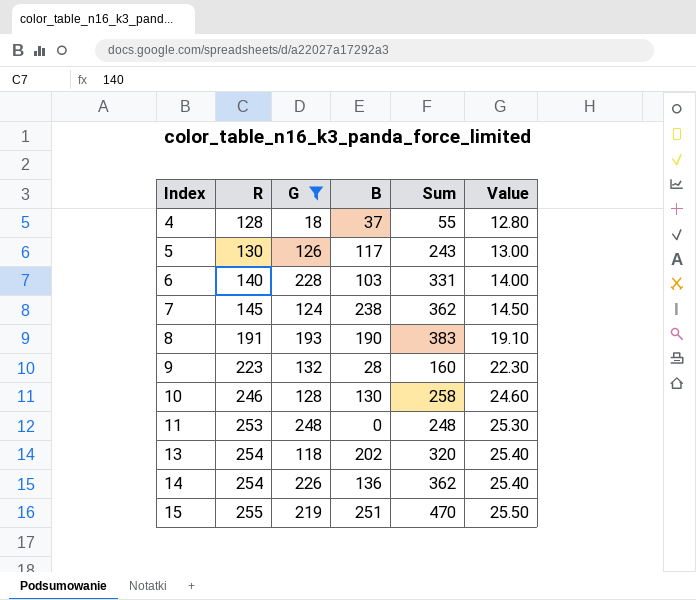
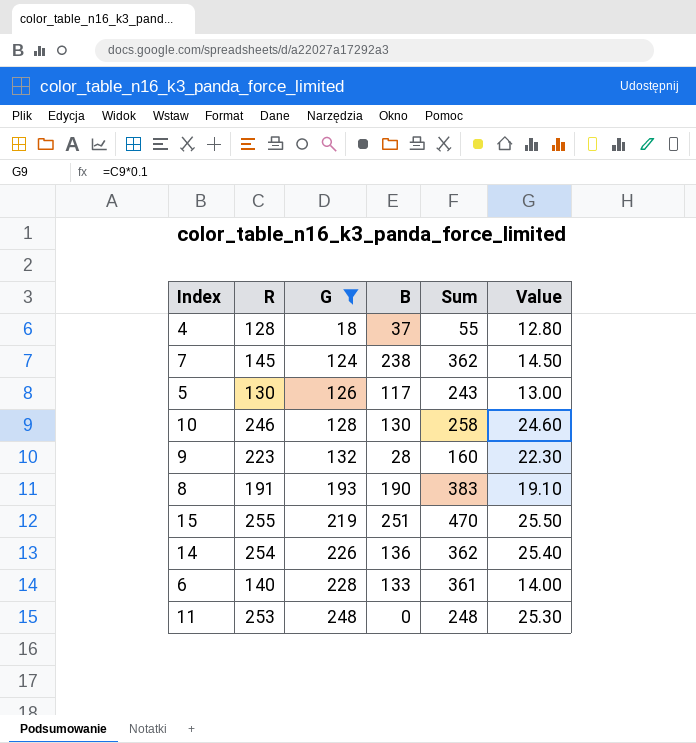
row order: Index ascending -> G ascending
row 13: 254 | 118 | 202 | 320 | 25.40 -> none
6 | B: 103 -> 133
6 | Sum: 331 -> 361

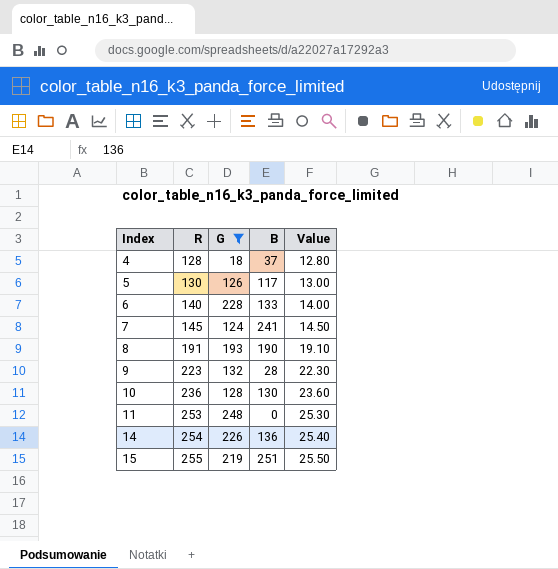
row order: G ascending -> Index ascending
column Sum | formula: [G] + [B] -> none
7 | B: 238 -> 241
10 | R: 246 -> 236
10 | Value: 24.60 -> 23.60

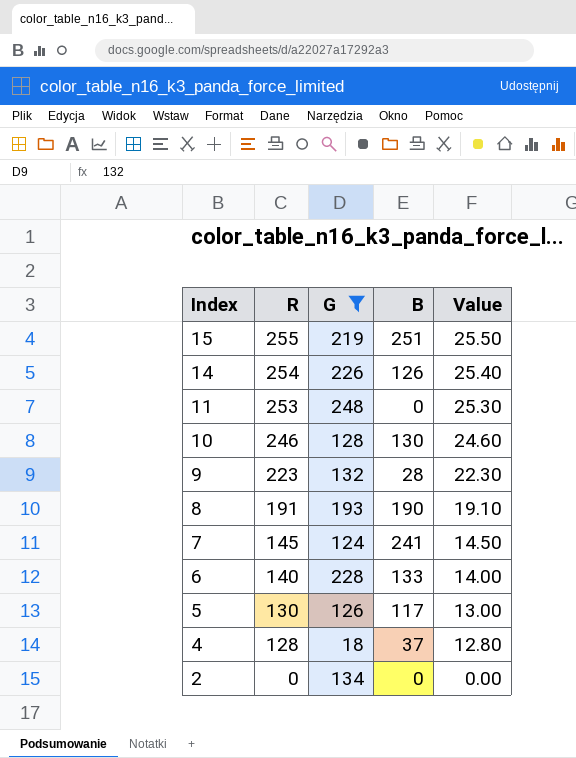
row order: Index ascending -> Index descending
14 | B: 136 -> 126
10 | R: 236 -> 246
10 | Value: 23.60 -> 24.60
row 2: none -> 0 | 134 | 0 | 0.00

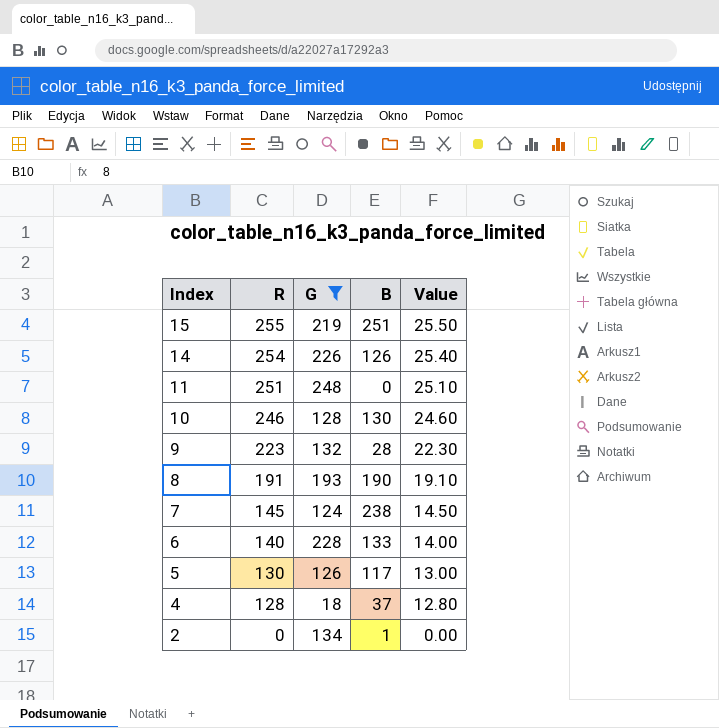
11 | R: 253 -> 251
11 | Value: 25.30 -> 25.10
7 | B: 241 -> 238
2 | B: 0 -> 1

